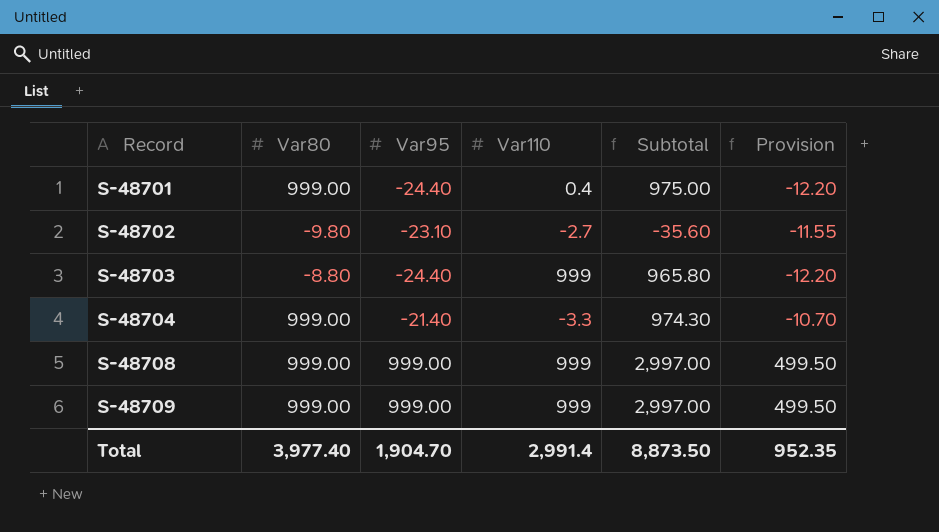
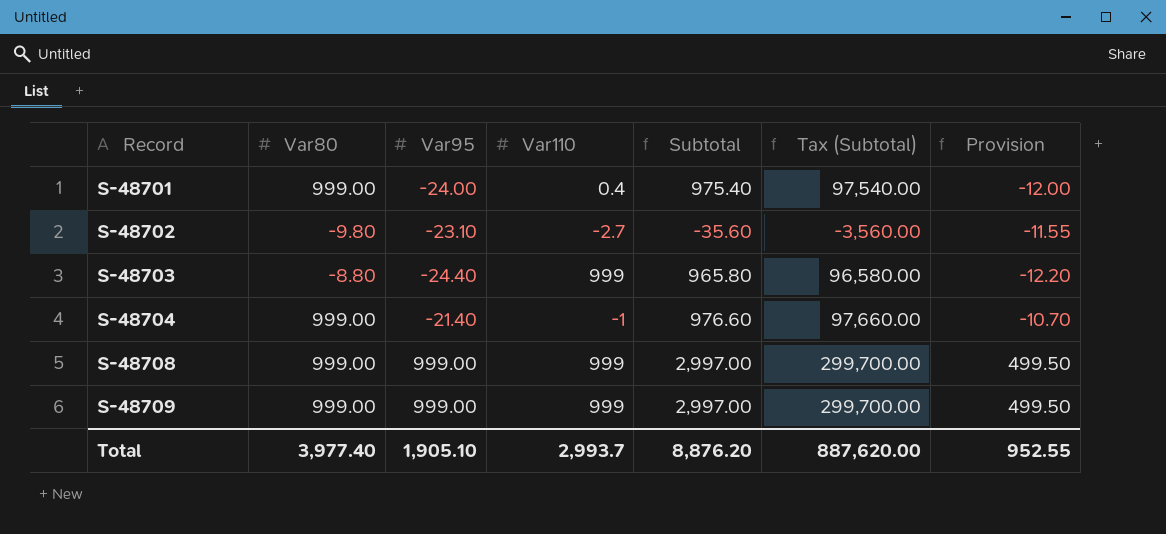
column Tax (Subtotal) | formula: none -> [Subtotal] * 100
S-48701 | Var95: -24.40 -> -24.00
S-48701 | Subtotal: 975.00 -> 975.40
S-48701 | Provision: -12.20 -> -12.00
S-48704 | Var110: -3.3 -> -1
S-48704 | Subtotal: 974.30 -> 976.60
Total | Var95: 1,904.70 -> 1,905.10
Total | Var110: 2,991.4 -> 2,993.7
Total | Subtotal: 8,873.50 -> 8,876.20
Total | Provision: 952.35 -> 952.55

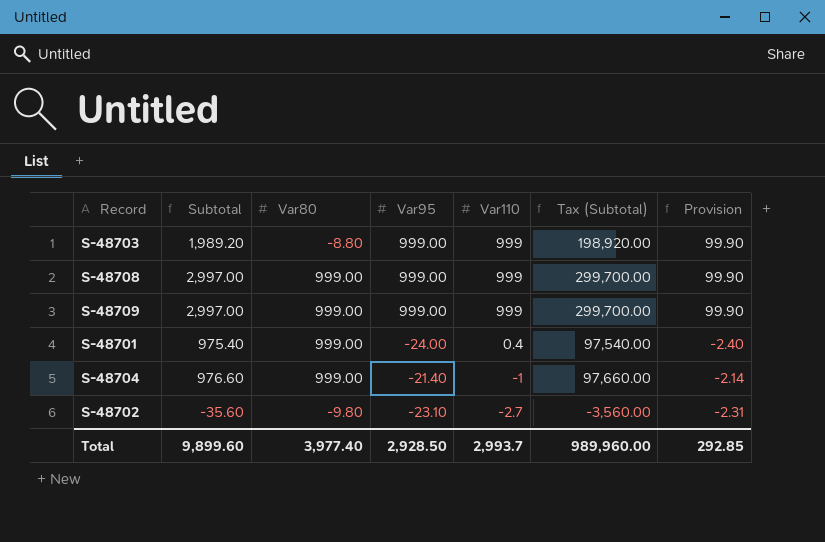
row order: Record ascending -> Var110 descending
column Subtotal | position: 5 -> 2
column Provision | formula: [Var95] * 0.5 -> [Var95] * 0.1
S-48703 | Subtotal: 965.80 -> 1,989.20
S-48703 | Var95: -24.40 -> 999.00
S-48703 | Tax (Subtotal): 96,580.00 -> 198,920.00
Total | Subtotal: 8,876.20 -> 9,899.60
Total | Var95: 1,905.10 -> 2,928.50
Total | Tax (Subtotal): 887,620.00 -> 989,960.00
Total | Provision: 952.55 -> 292.85

